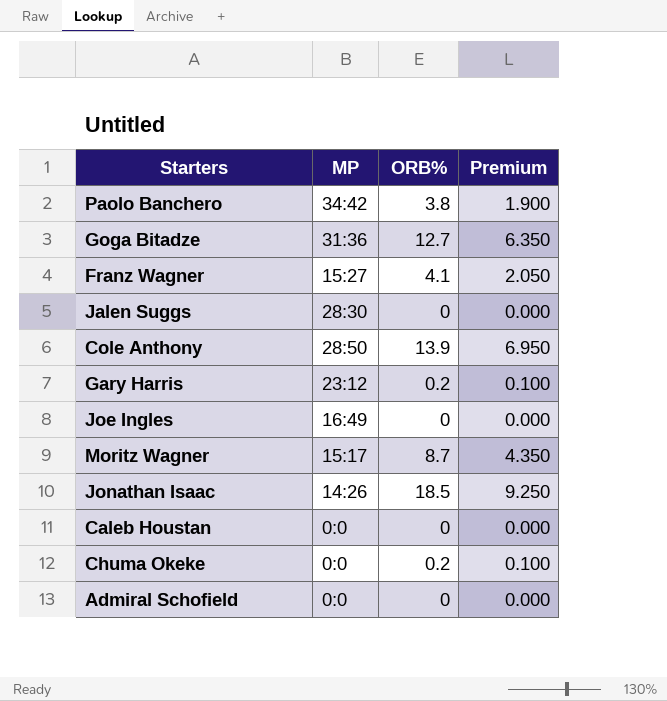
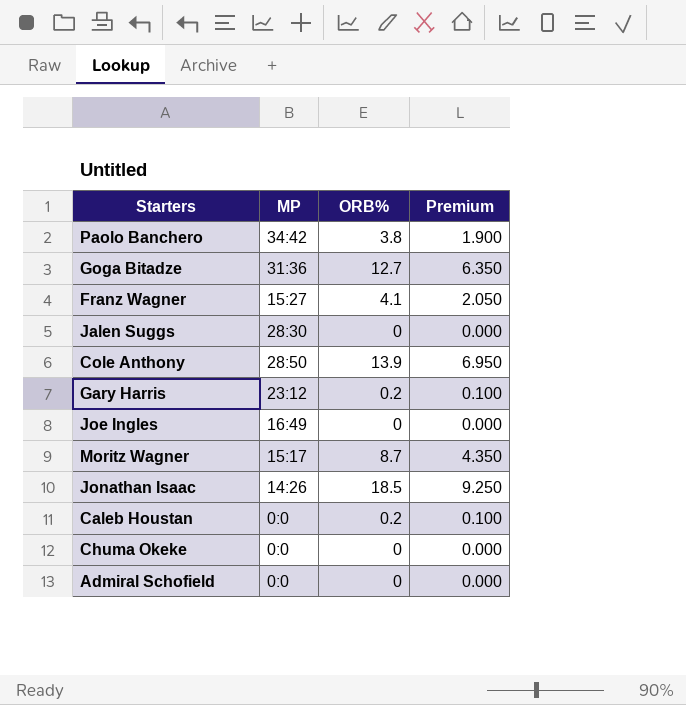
Caleb Houstan | ORB%: 0 -> 0.2
Caleb Houstan | Premium: 0.000 -> 0.100
Chuma Okeke | ORB%: 0.2 -> 0
Chuma Okeke | Premium: 0.100 -> 0.000

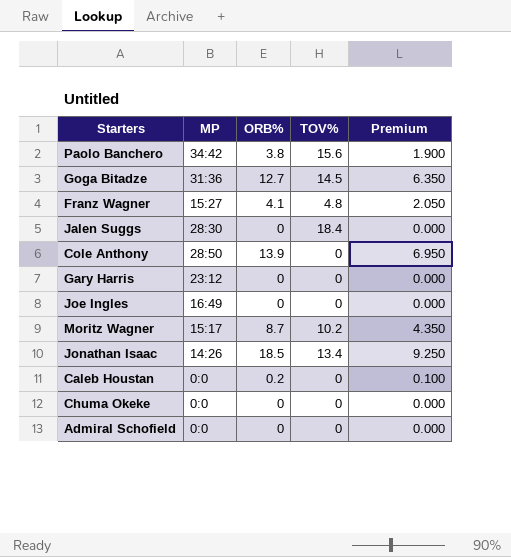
column TOV% | position: none -> 4
Gary Harris | ORB%: 0.2 -> 0
Gary Harris | Premium: 0.100 -> 0.000

